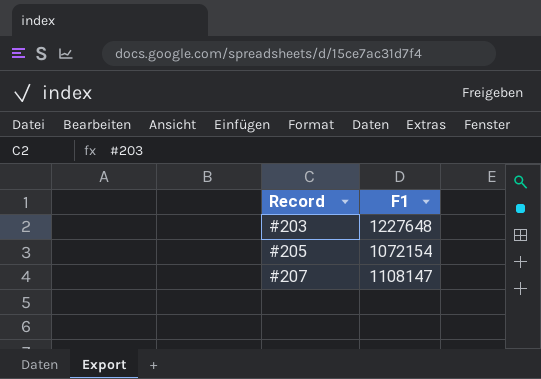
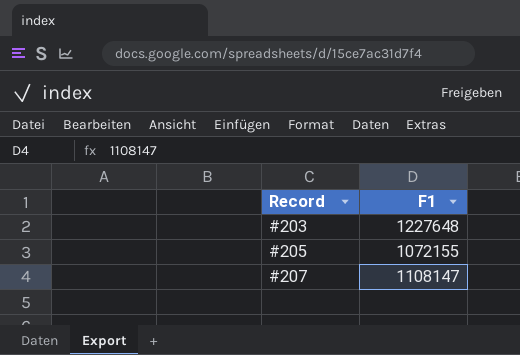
#205 | F1: 1072154 -> 1072155

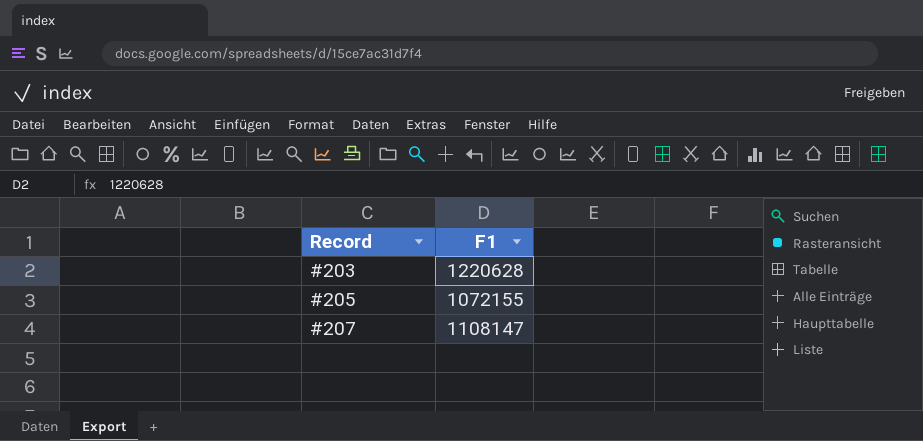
#203 | F1: 1227648 -> 1220628

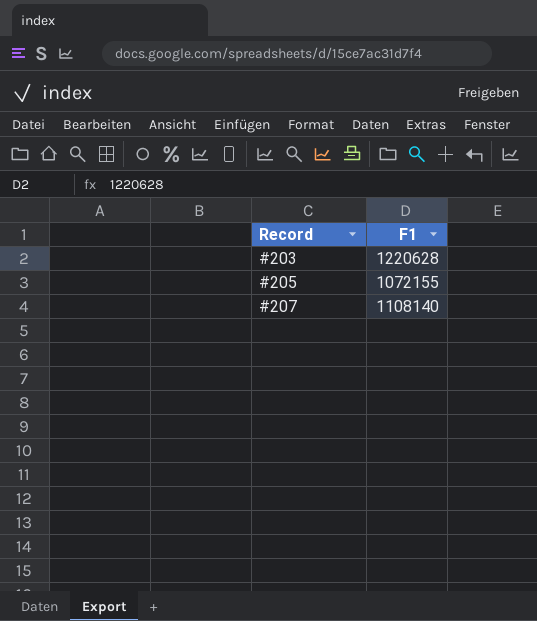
#207 | F1: 1108147 -> 1108140

